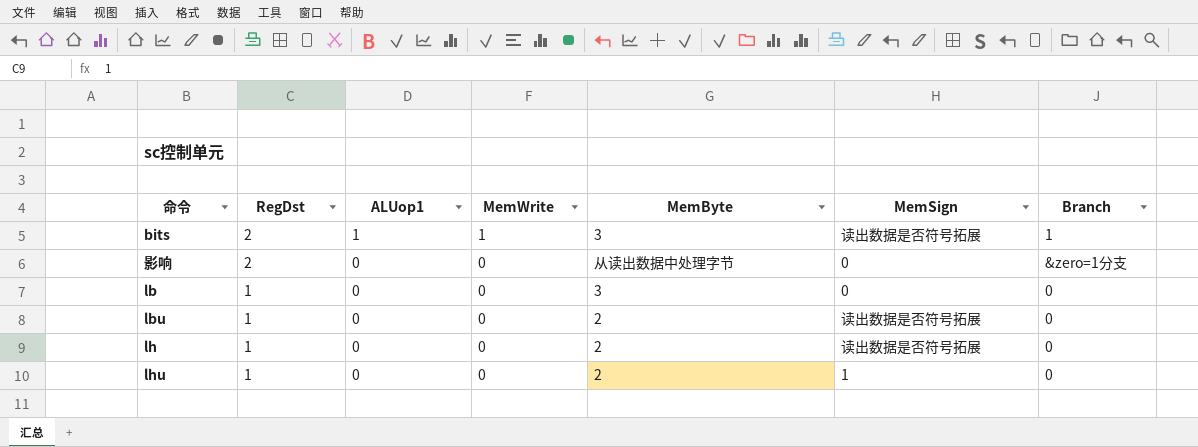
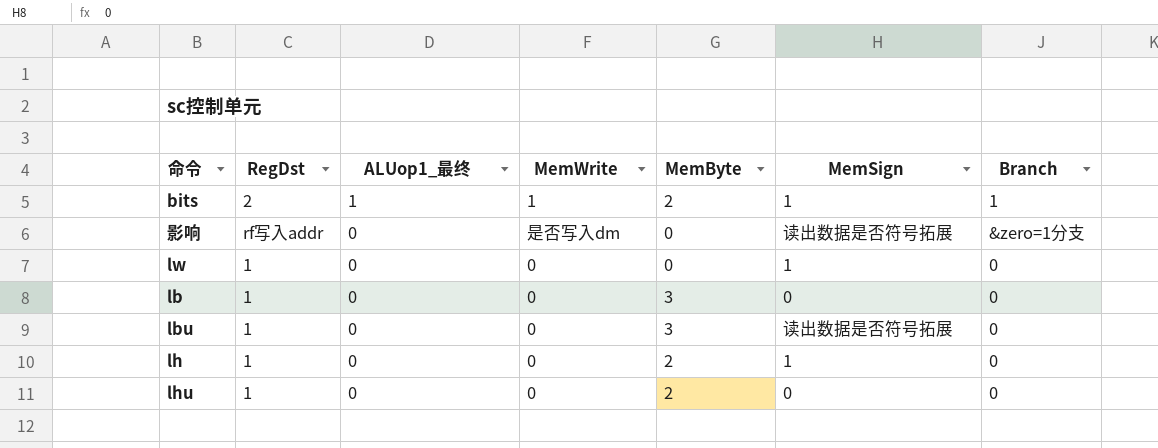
column name: ALUop1 -> ALUop1_最终
bits | MemByte: 3 -> 2
bits | MemSign: 读出数据是否符号拓展 -> 1
影响 | RegDst: 2 -> rf写入addr
影响 | MemWrite: 0 -> 是否写入dm
影响 | MemByte: 从读出数据中处理字节 -> 0
影响 | MemSign: 0 -> 读出数据是否符号拓展
row lw: none -> 1 | 0 | 0 | 0 | 1 | 0
lbu | MemByte: 2 -> 3
lh | MemSign: 读出数据是否符号拓展 -> 1
lhu | MemSign: 1 -> 0

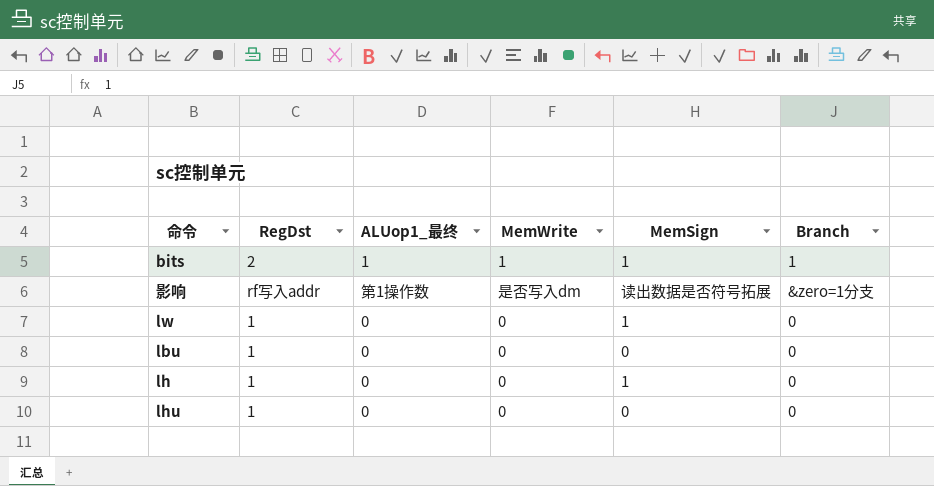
column MemByte | position: 5 -> none
row lb: 1 | 0 | 0 | 3 | 0 | 0 -> none
影响 | ALUop1_最终: 0 -> 第1操作数
lbu | MemSign: 读出数据是否符号拓展 -> 0

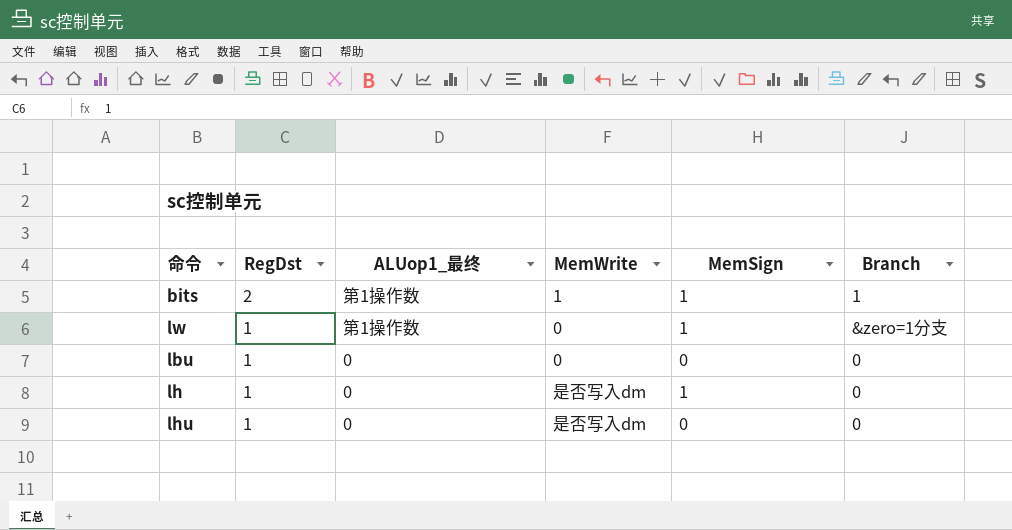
row 影响: rf写入addr | 第1操作数 | 是否写入dm | 读出数据是否符号拓展 | &zero=1分支 -> none
bits | ALUop1_最终: 1 -> 第1操作数
lw | ALUop1_最终: 0 -> 第1操作数
lw | Branch: 0 -> &zero=1分支
lh | MemWrite: 0 -> 是否写入dm
lhu | MemWrite: 0 -> 是否写入dm

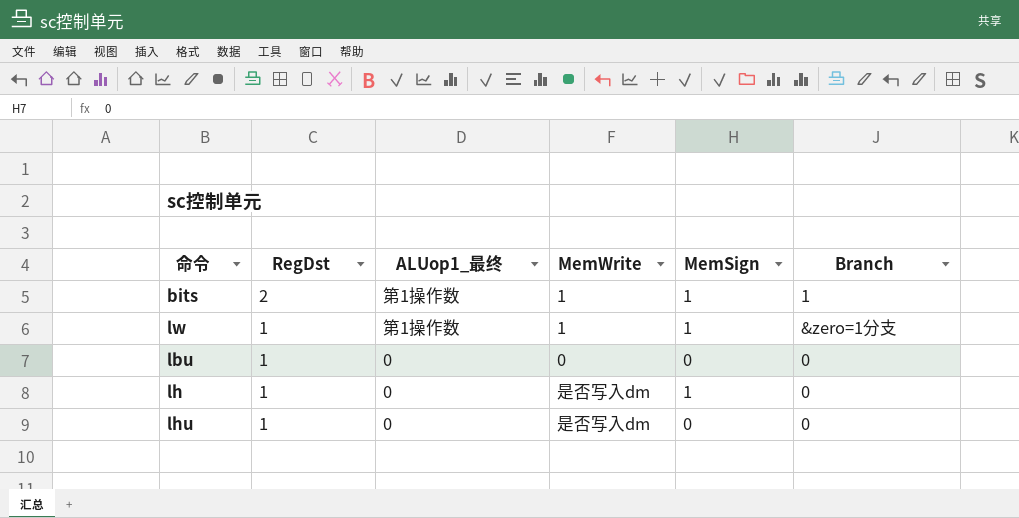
lw | MemWrite: 0 -> 1

